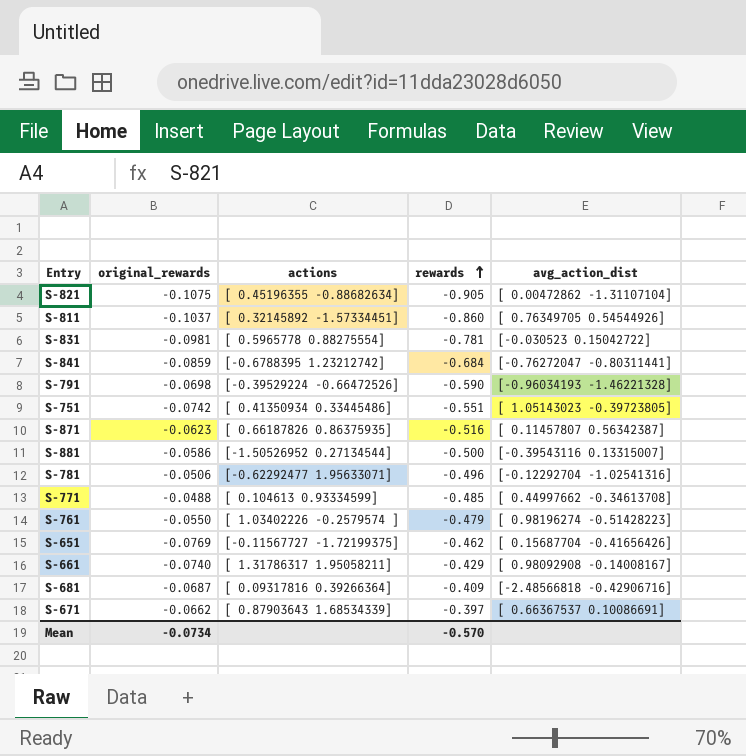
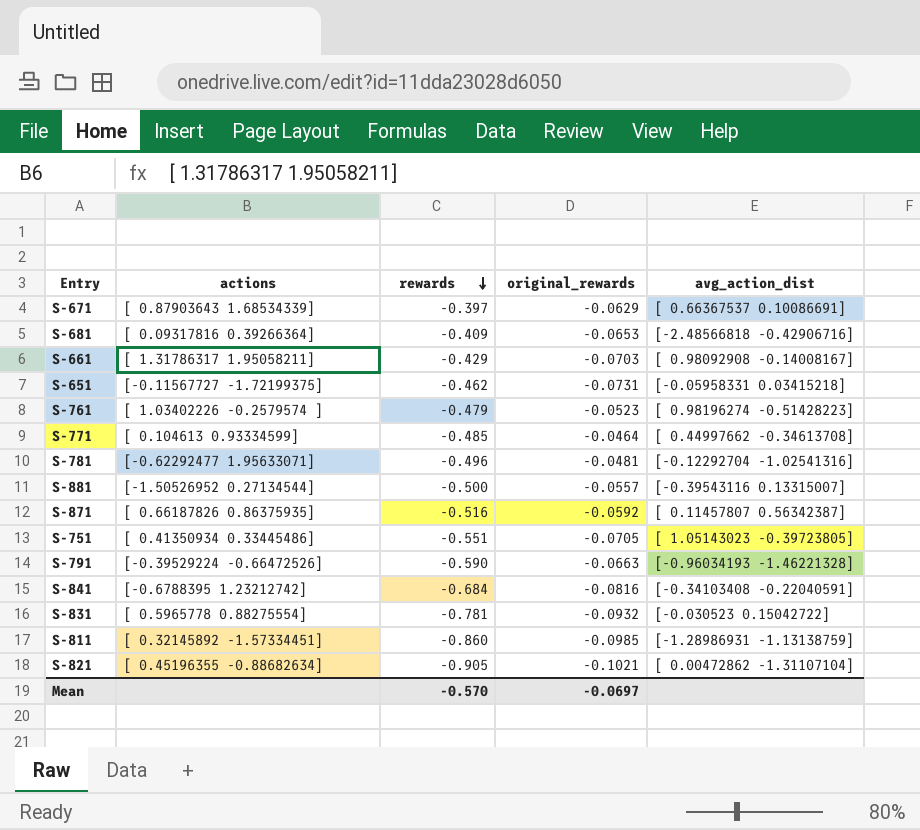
row order: rewards ascending -> rewards descending
column original_rewards | position: 2 -> 4
S-671 | original_rewards: -0.0662 -> -0.0629
S-681 | original_rewards: -0.0687 -> -0.0653
S-661 | original_rewards: -0.0740 -> -0.0703
S-651 | original_rewards: -0.0769 -> -0.0731
S-651 | avg_action_dist: [ 0.15687704 -0.41656426] -> [-0.05958331 0.03415218]
S-761 | original_rewards: -0.0550 -> -0.0523
S-771 | original_rewards: -0.0488 -> -0.0464
S-781 | original_rewards: -0.0506 -> -0.0481
S-881 | original_rewards: -0.0586 -> -0.0557
S-871 | original_rewards: -0.0623 -> -0.0592
S-751 | original_rewards: -0.0742 -> -0.0705
S-791 | original_rewards: -0.0698 -> -0.0663
S-841 | original_rewards: -0.0859 -> -0.0816
S-841 | avg_action_dist: [-0.76272047 -0.80311441] -> [-0.34103408 -0.22040591]
S-831 | original_rewards: -0.0981 -> -0.0932
S-811 | original_rewards: -0.1037 -> -0.0985
S-811 | avg_action_dist: [ 0.76349705 0.54544926] -> [-1.28986931 -1.13138759]
S-821 | original_rewards: -0.1075 -> -0.1021
Mean | original_rewards: -0.0734 -> -0.0697

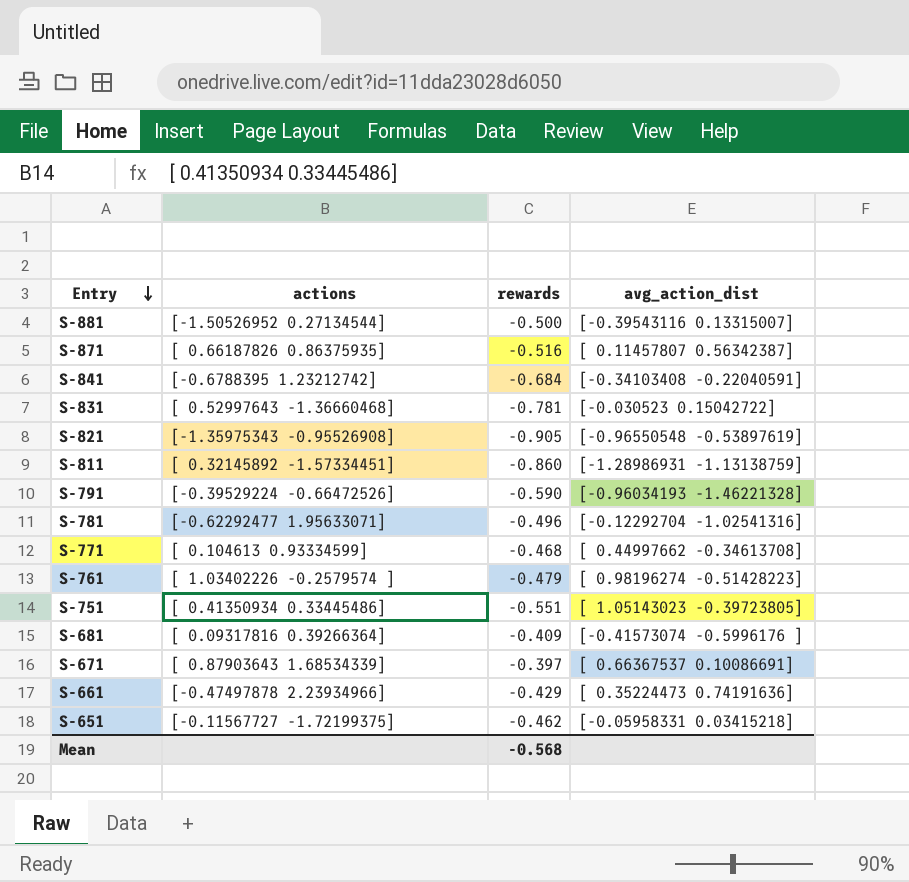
row order: rewards descending -> Entry descending
column original_rewards | position: 4 -> none
S-831 | actions: [ 0.5965778 0.88275554] -> [ 0.52997643 -1.36660468]
S-821 | actions: [ 0.45196355 -0.88682634] -> [-1.35975343 -0.95526908]
S-821 | avg_action_dist: [ 0.00472862 -1.31107104] -> [-0.96550548 -0.53897619]
S-771 | rewards: -0.485 -> -0.468
S-681 | avg_action_dist: [-2.48566818 -0.42906716] -> [-0.41573074 -0.5996176 ]
S-661 | actions: [ 1.31786317 1.95058211] -> [-0.47497878 2.23934966]
S-661 | avg_action_dist: [ 0.98092908 -0.14008167] -> [ 0.35224473 0.74191636]
Mean | rewards: -0.570 -> -0.568

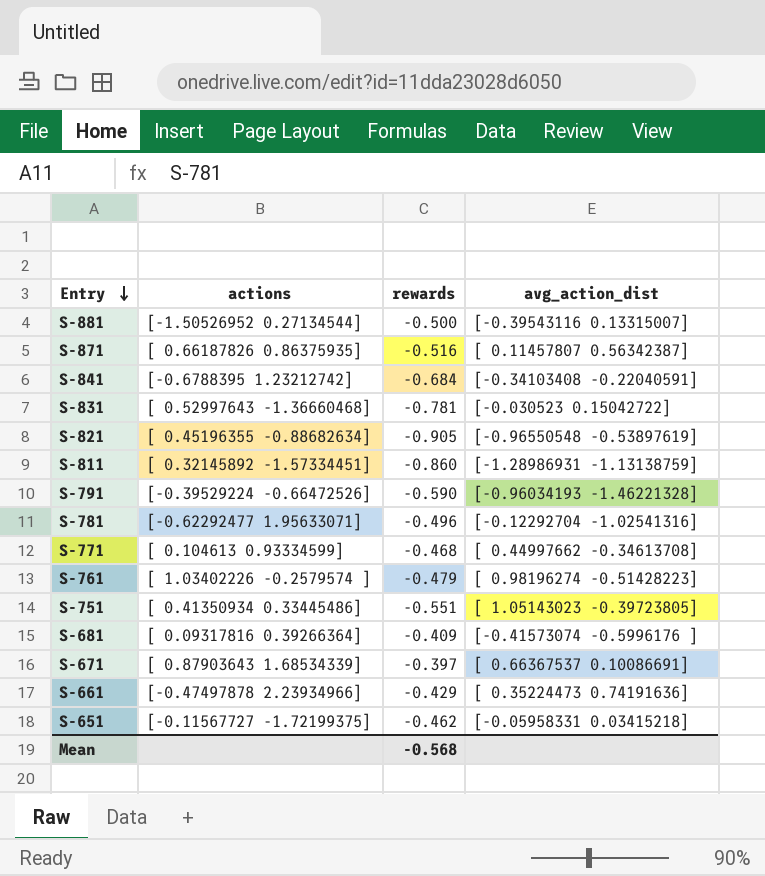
S-821 | actions: [-1.35975343 -0.95526908] -> [ 0.45196355 -0.88682634]

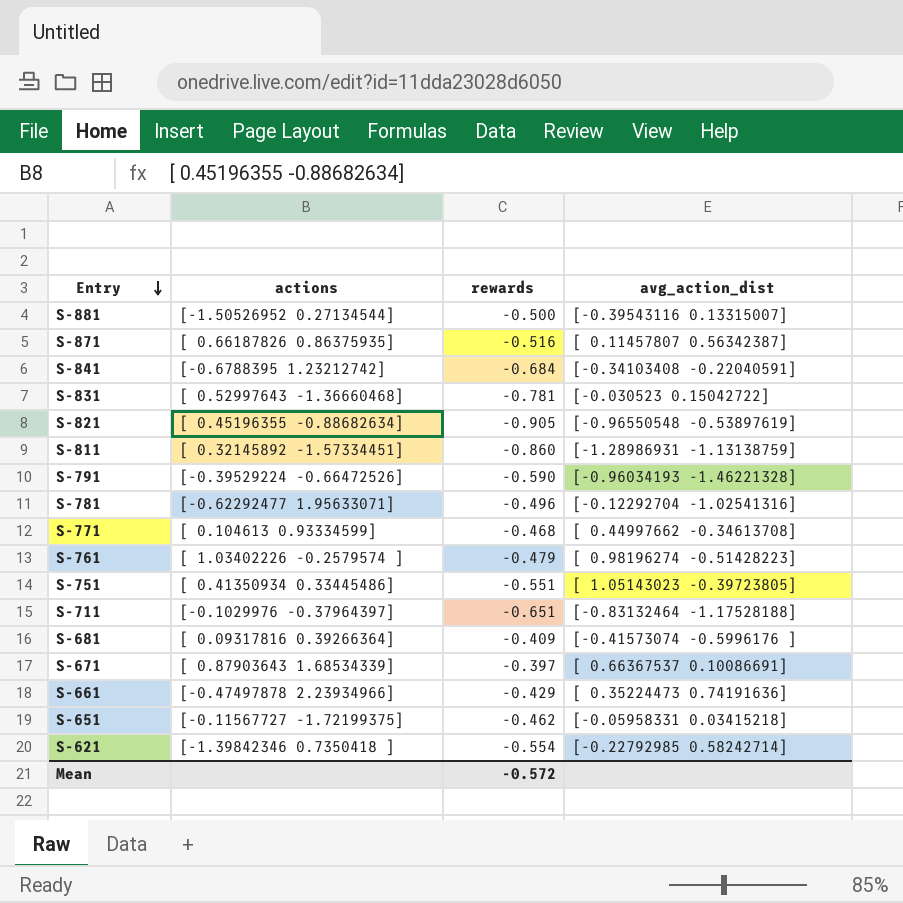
row S-711: none -> [-0.1029976 -0.37964397] | -0.651 | [-0.83132464 -1.17528188]
row S-621: none -> [-1.39842346 0.7350418 ] | -0.554 | [-0.22792985 0.58242714]
Mean | rewards: -0.568 -> -0.572

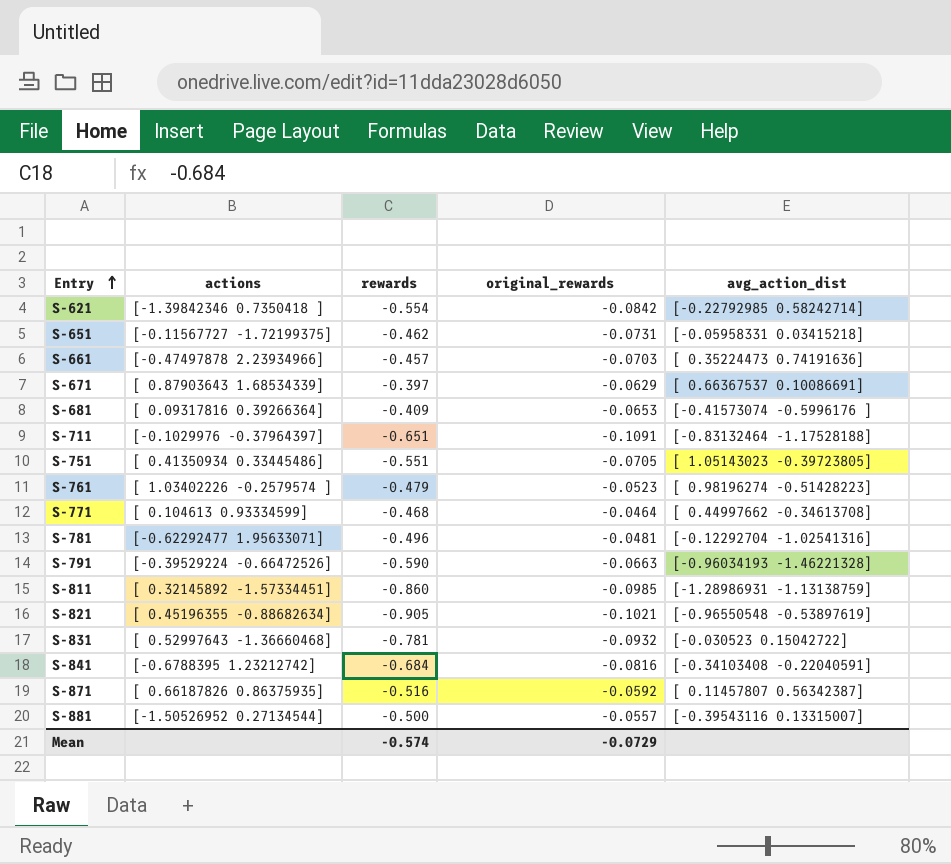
row order: Entry descending -> Entry ascending
column original_rewards | position: none -> 4
S-661 | rewards: -0.429 -> -0.457
Mean | rewards: -0.572 -> -0.574

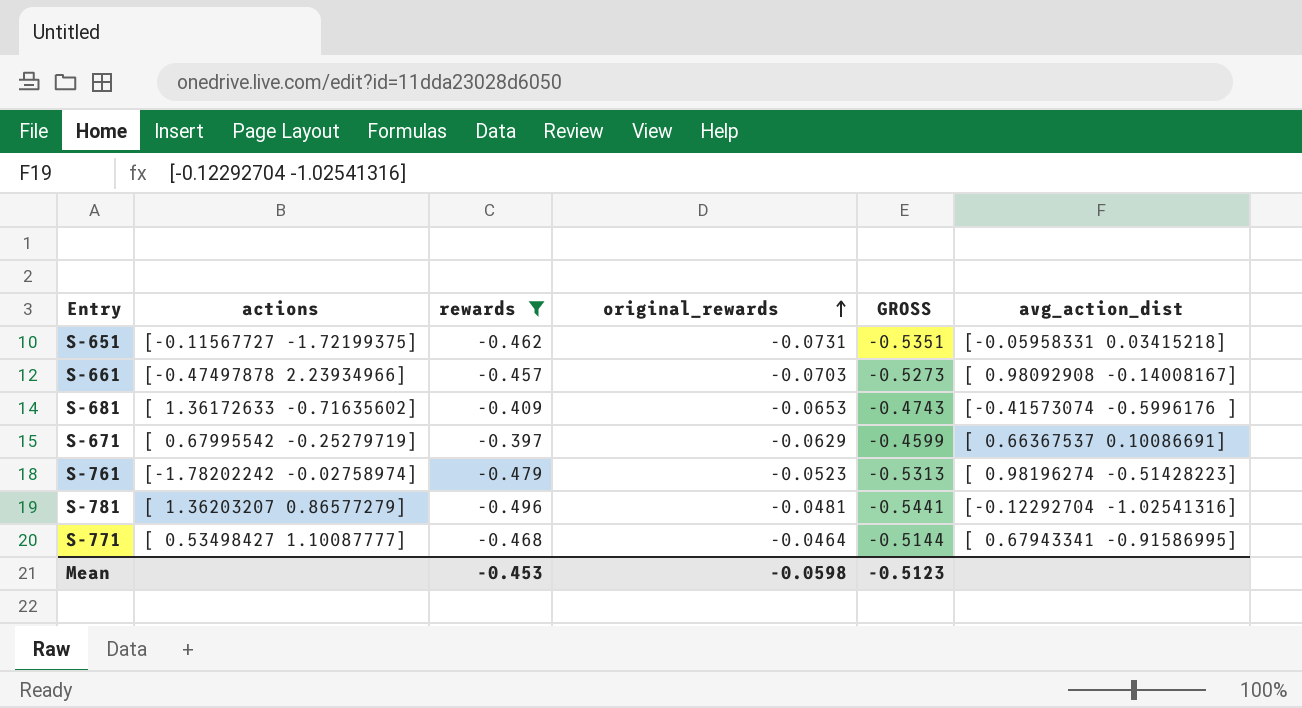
filter: none -> rewards >= -0.496
row order: Entry ascending -> original_rewards ascending
column GROSS | formula: none -> [rewards] + [original_rewards]
S-661 | avg_action_dist: [ 0.35224473 0.74191636] -> [ 0.98092908 -0.14008167]
S-681 | actions: [ 0.09317816 0.39266364] -> [ 1.36172633 -0.71635602]
S-671 | actions: [ 0.87903643 1.68534339] -> [ 0.67995542 -0.25279719]
S-761 | actions: [ 1.03402226 -0.2579574 ] -> [-1.78202242 -0.02758974]
S-781 | actions: [-0.62292477 1.95633071] -> [ 1.36203207 0.86577279]
S-771 | actions: [ 0.104613 0.93334599] -> [ 0.53498427 1.10087777]
S-771 | avg_action_dist: [ 0.44997662 -0.34613708] -> [ 0.67943341 -0.91586995]
Mean | rewards: -0.574 -> -0.453
Mean | original_rewards: -0.0729 -> -0.0598

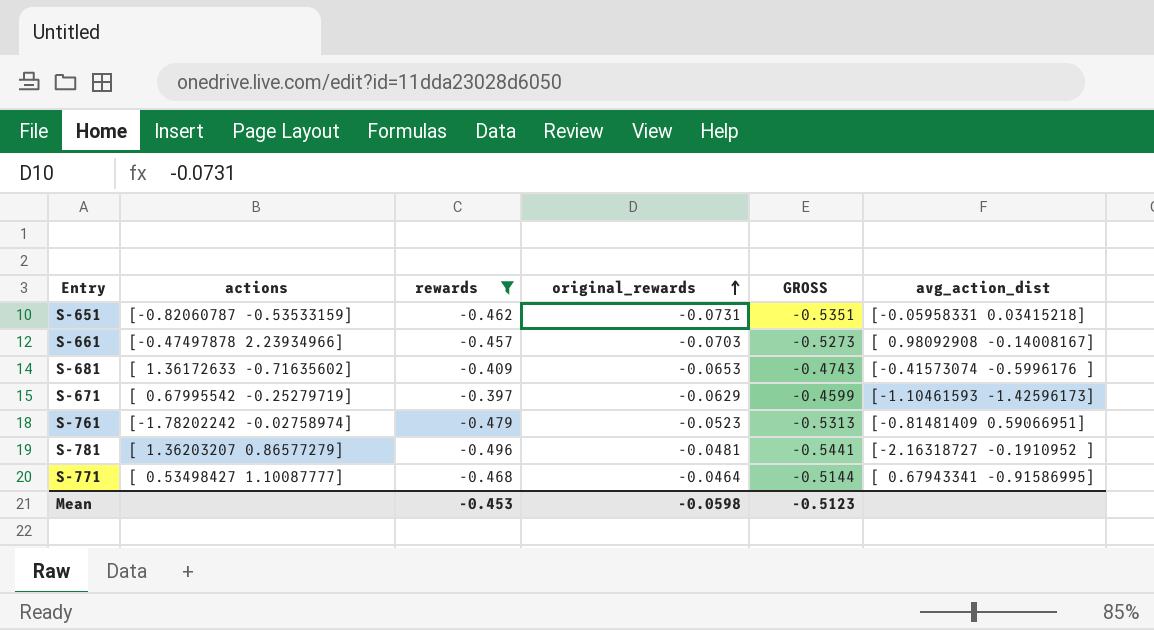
S-651 | actions: [-0.11567727 -1.72199375] -> [-0.82060787 -0.53533159]
S-671 | avg_action_dist: [ 0.66367537 0.10086691] -> [-1.10461593 -1.42596173]
S-761 | avg_action_dist: [ 0.98196274 -0.51428223] -> [-0.81481409 0.59066951]
S-781 | avg_action_dist: [-0.12292704 -1.02541316] -> [-2.16318727 -0.1910952 ]

